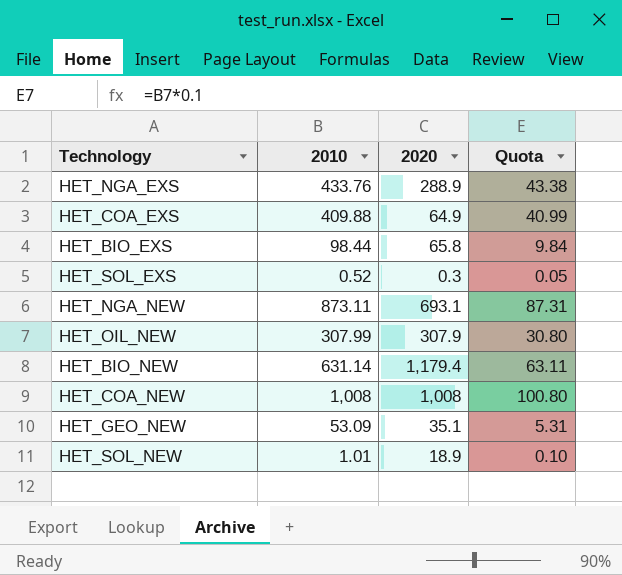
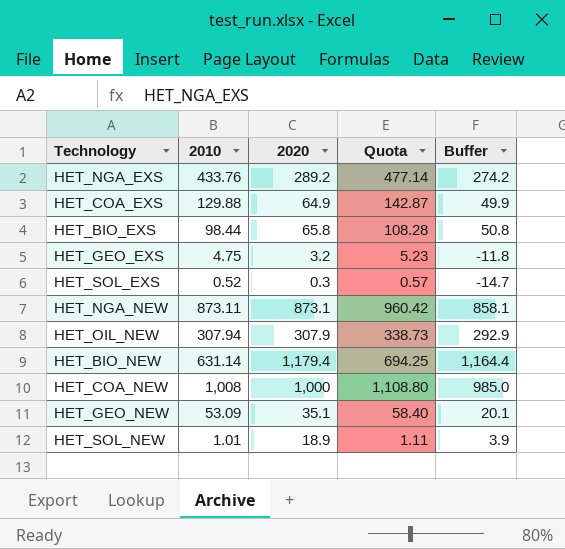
column Quota | formula: [2010] * 0.1 -> [2010] * 1.1
column Buffer | formula: none -> [2020] - 15
HET_NGA_EXS | 2020: 288.9 -> 289.2
HET_COA_EXS | 2010: 409.88 -> 129.88
row HET_GEO_EXS: none -> 4.75 | 3.2 | 5.23 | -11.8
HET_NGA_NEW | 2020: 693.1 -> 873.1
HET_OIL_NEW | 2010: 307.99 -> 307.94
HET_COA_NEW | 2020: 1,008 -> 1,000

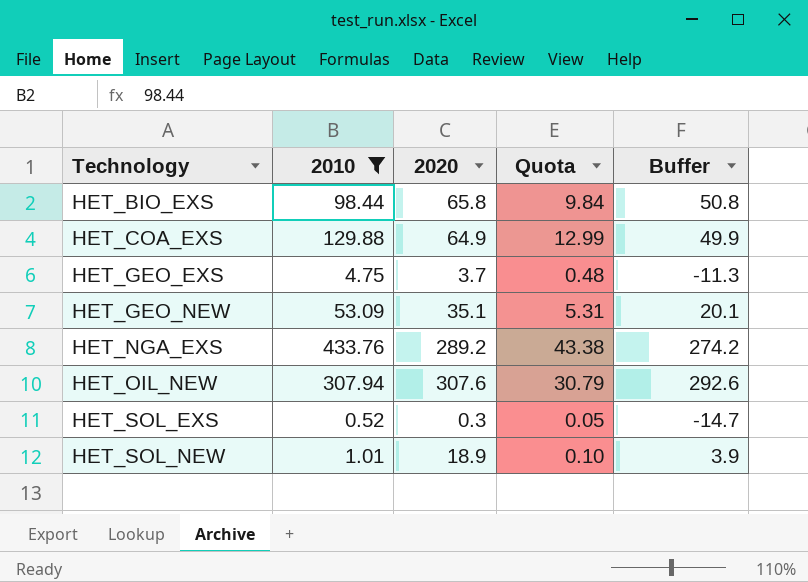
filter: none -> 2010 <= 433.76
row order: none -> Technology ascending
column Quota | formula: [2010] * 1.1 -> [2010] * 0.1
HET_GEO_EXS | 2020: 3.2 -> 3.7
HET_GEO_EXS | Buffer: -11.8 -> -11.3
HET_OIL_NEW | 2020: 307.9 -> 307.6
HET_OIL_NEW | Buffer: 292.9 -> 292.6

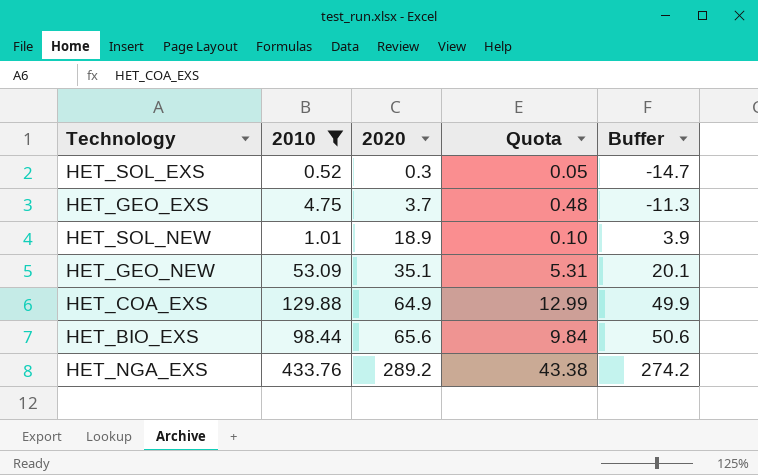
row order: Technology ascending -> 2020 ascending
row HET_OIL_NEW: 307.94 | 307.6 | 30.79 | 292.6 -> none
HET_BIO_EXS | 2020: 65.8 -> 65.6
HET_BIO_EXS | Buffer: 50.8 -> 50.6

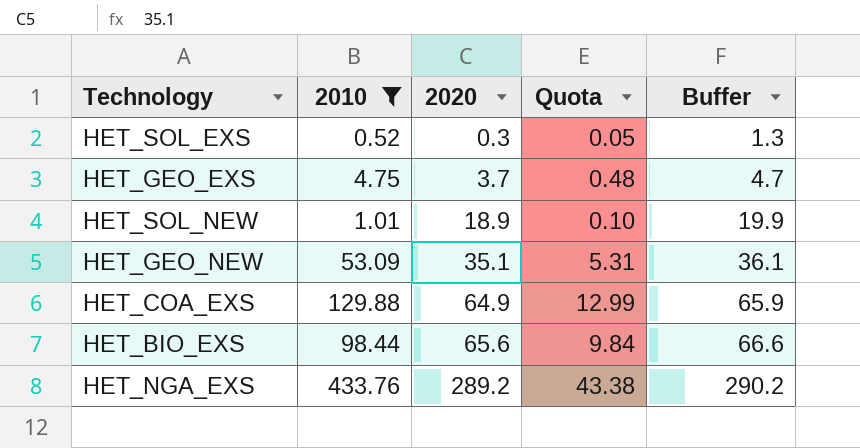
column Buffer | formula: [2020] - 15 -> [2020] + 1

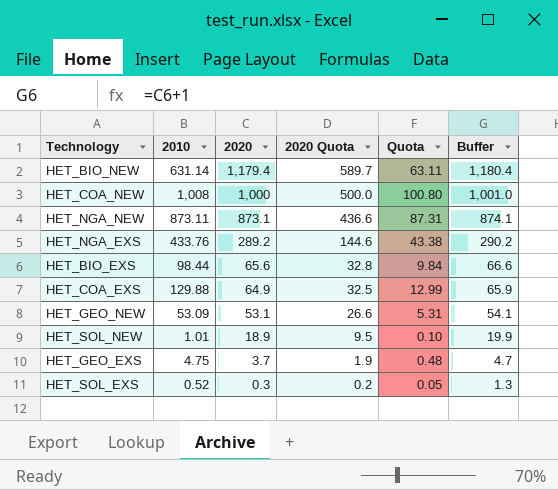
filter: 2010 <= 433.76 -> none
row order: 2020 ascending -> 2020 descending
column 2020 Quota | formula: none -> [2020] * 0.5
HET_GEO_NEW | 2020: 35.1 -> 53.1
HET_GEO_NEW | Buffer: 36.1 -> 54.1

